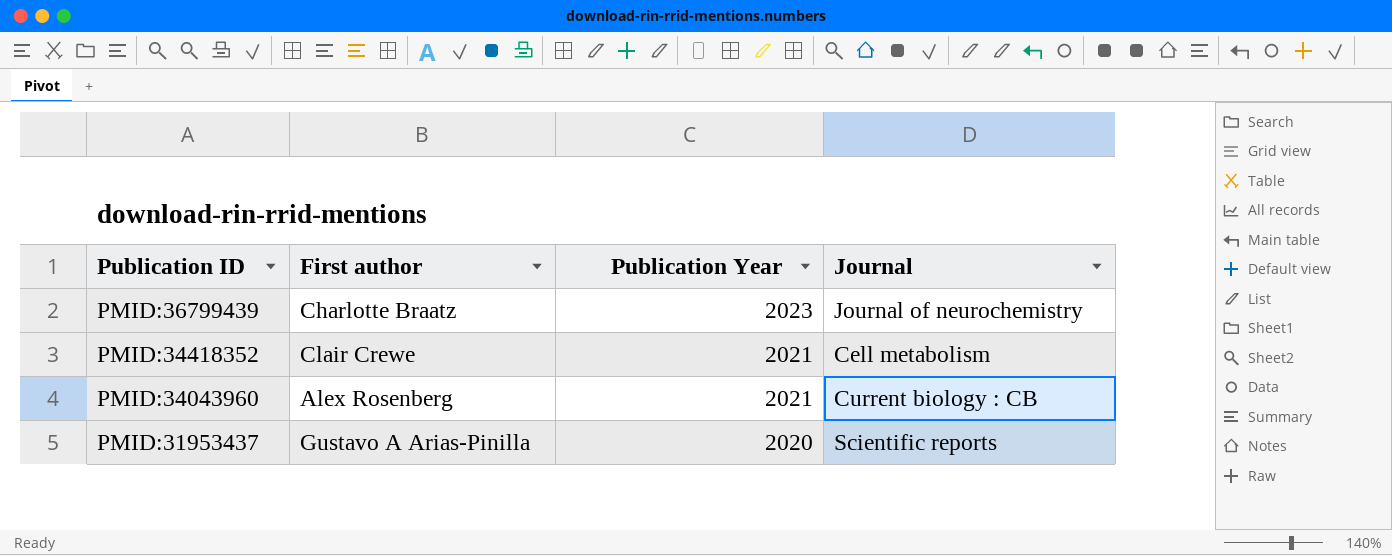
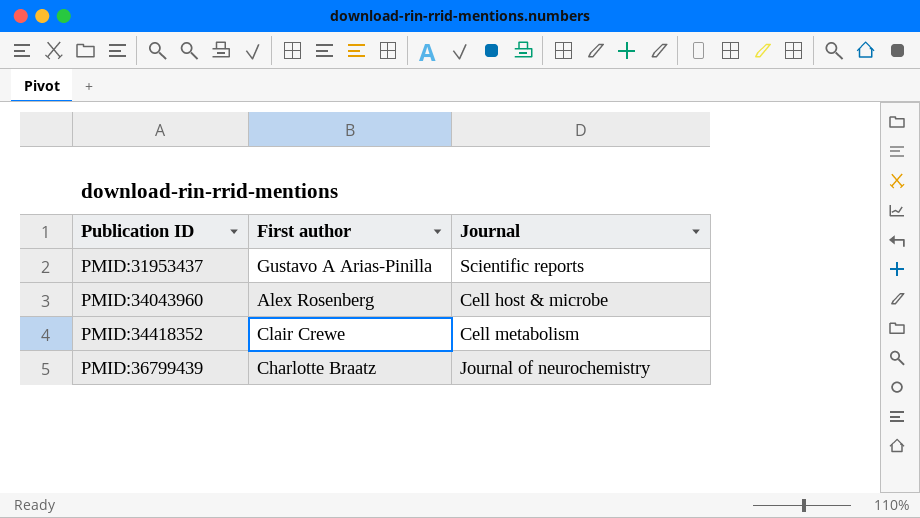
row order: Publication ID descending -> Publication ID ascending
column Publication Year | position: 3 -> none
PMID:34043960 | Journal: Current biology : CB -> Cell host & microbe

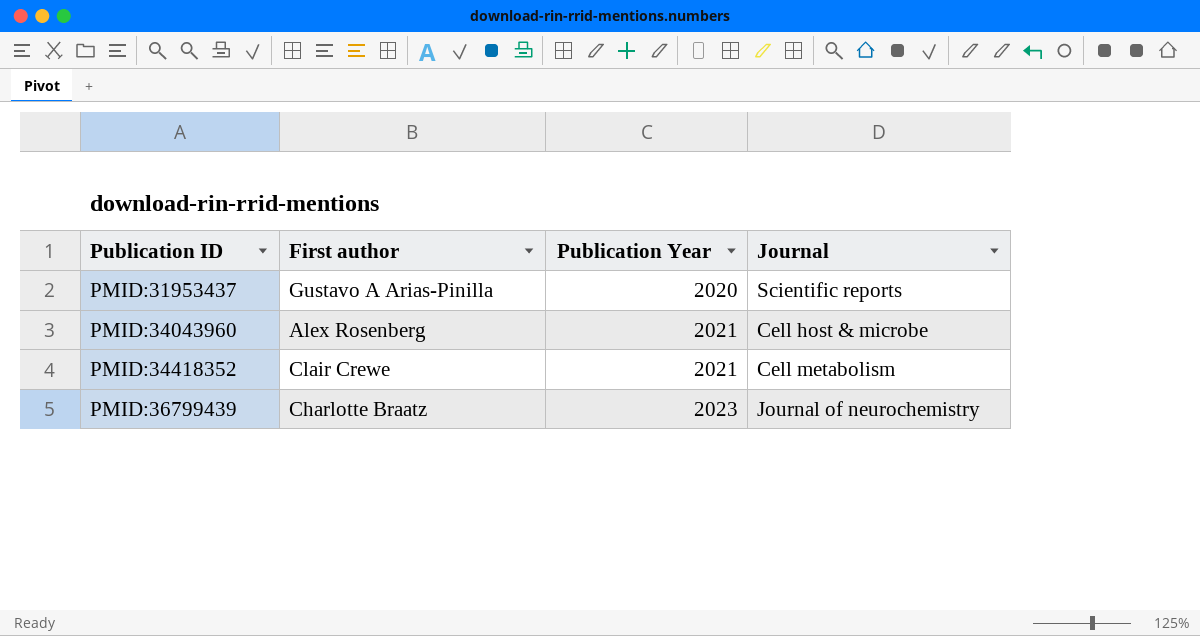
column Publication Year | position: none -> 3

